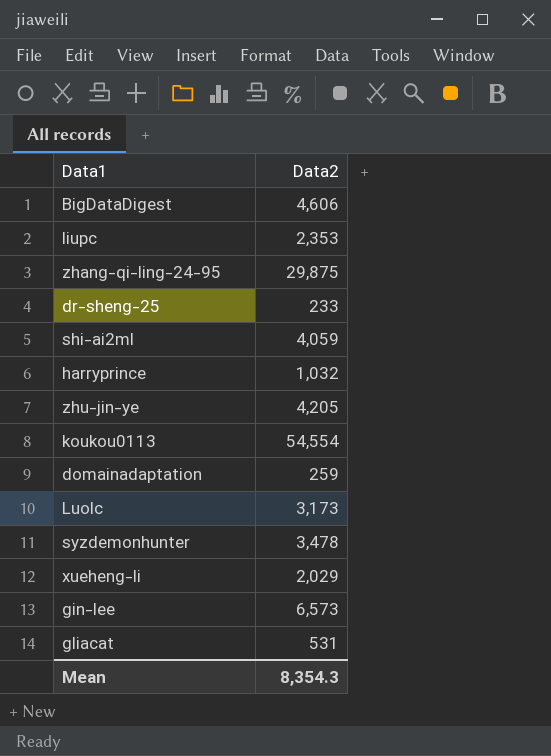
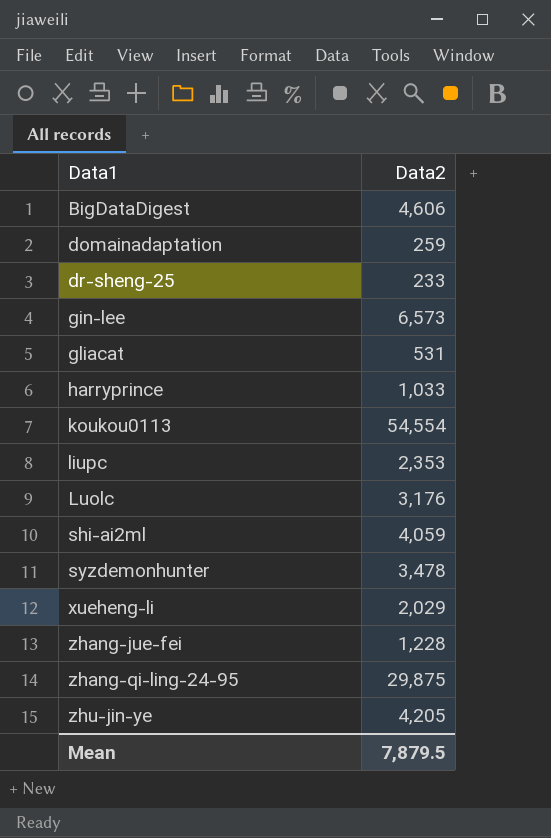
row order: none -> Data1 ascending
harryprince | Data2: 1,032 -> 1,033
Luolc | Data2: 3,173 -> 3,176
row zhang-jue-fei: none -> 1,228
Mean | Data2: 8,354.3 -> 7,879.5

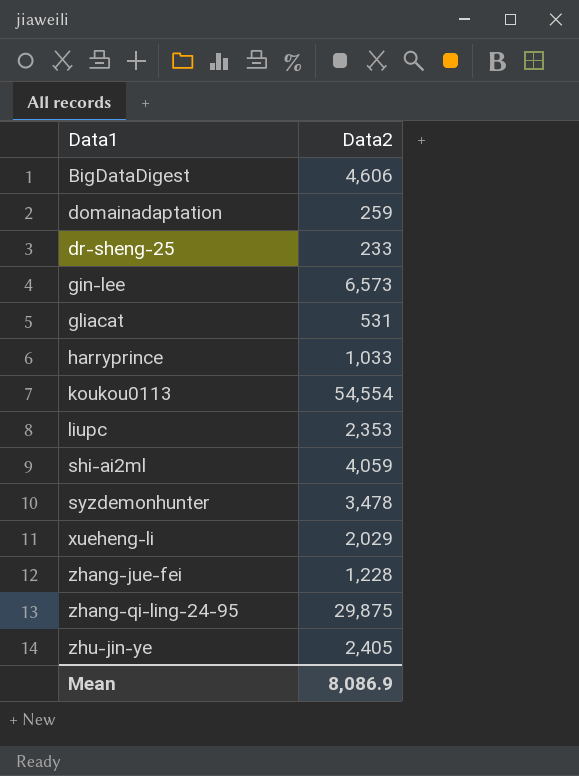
row Luolc: 3,176 -> none
zhu-jin-ye | Data2: 4,205 -> 2,405
Mean | Data2: 7,879.5 -> 8,086.9

